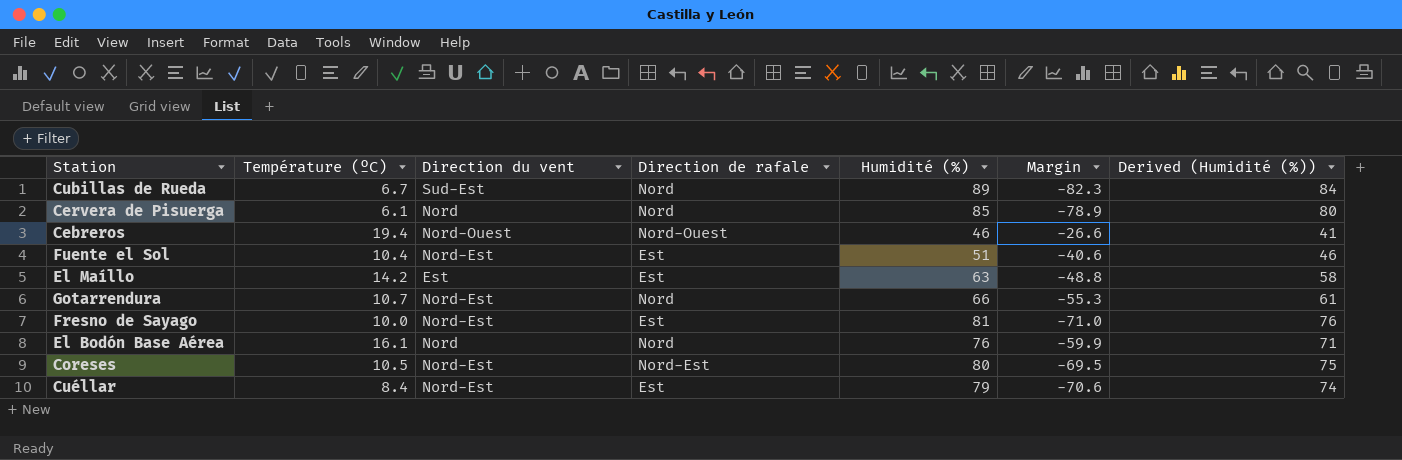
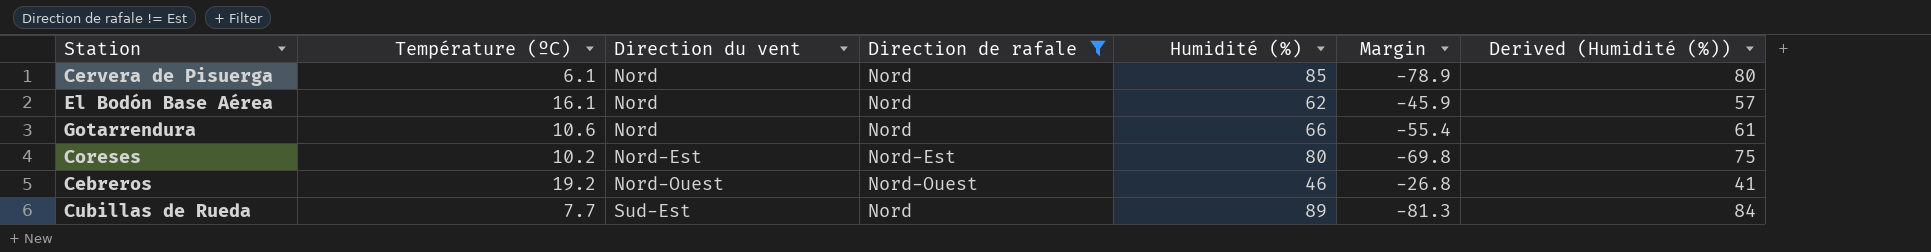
filter: none -> Direction de rafale != Est
row order: none -> Direction du vent ascending
El Bodón Base Aérea | Humidité (%): 76 -> 62
El Bodón Base Aérea | Margin: -59.9 -> -45.9
El Bodón Base Aérea | Derived (Humidité (%)): 71 -> 57
Gotarrendura | Température (ºC): 10.7 -> 10.6
Gotarrendura | Direction du vent: Nord-Est -> Nord
Gotarrendura | Margin: -55.3 -> -55.4
Coreses | Température (ºC): 10.5 -> 10.2
Coreses | Margin: -69.5 -> -69.8
Cebreros | Température (ºC): 19.4 -> 19.2
Cebreros | Margin: -26.6 -> -26.8
Cubillas de Rueda | Température (ºC): 6.7 -> 7.7
Cubillas de Rueda | Margin: -82.3 -> -81.3

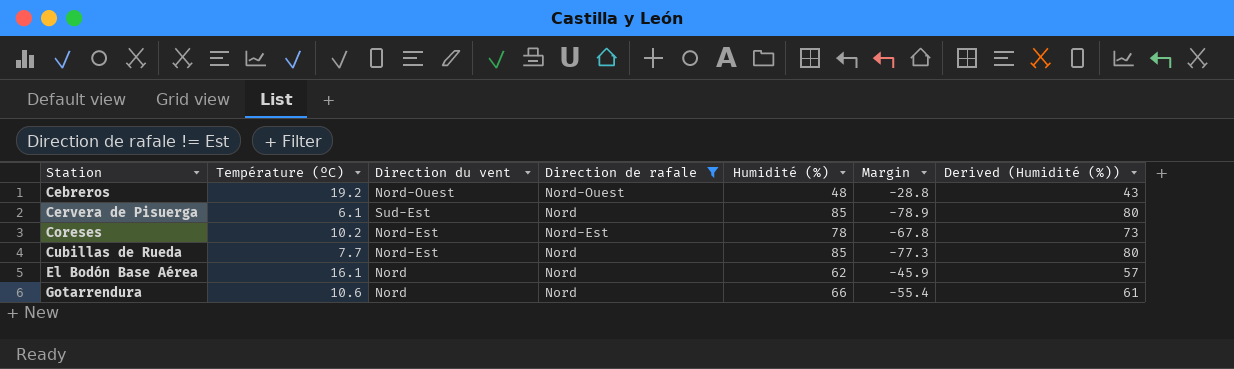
row order: Direction du vent ascending -> Station ascending
Cebreros | Humidité (%): 46 -> 48
Cebreros | Margin: -26.8 -> -28.8
Cebreros | Derived (Humidité (%)): 41 -> 43
Cervera de Pisuerga | Direction du vent: Nord -> Sud-Est
Coreses | Humidité (%): 80 -> 78
Coreses | Margin: -69.8 -> -67.8
Coreses | Derived (Humidité (%)): 75 -> 73
Cubillas de Rueda | Direction du vent: Sud-Est -> Nord-Est
Cubillas de Rueda | Humidité (%): 89 -> 85
Cubillas de Rueda | Margin: -81.3 -> -77.3
Cubillas de Rueda | Derived (Humidité (%)): 84 -> 80

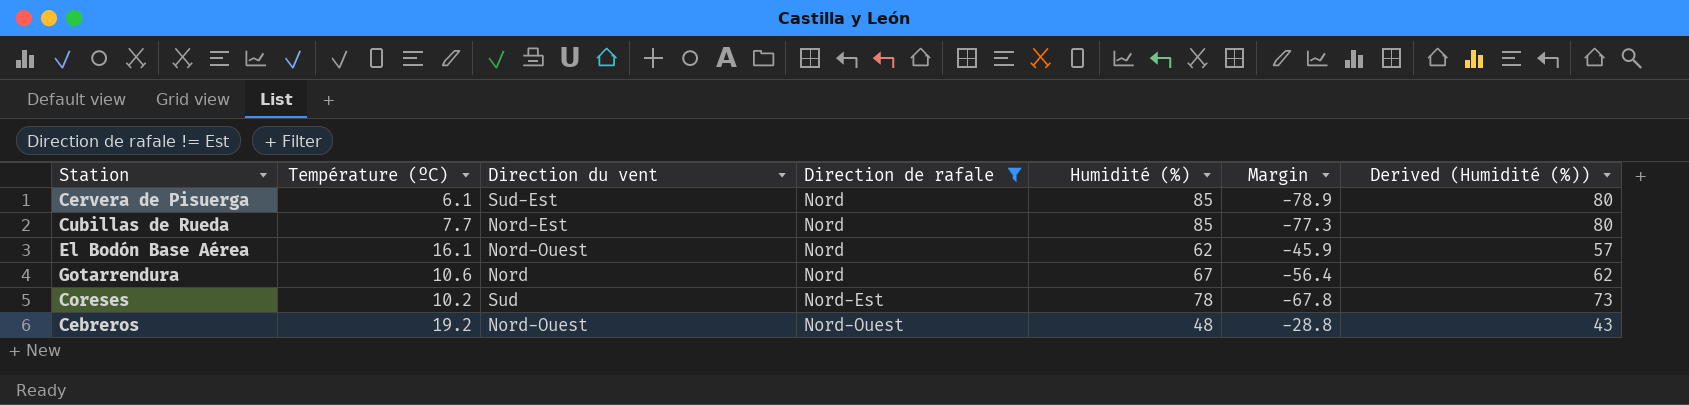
row order: Station ascending -> Direction de rafale ascending
El Bodón Base Aérea | Direction du vent: Nord -> Nord-Ouest
Gotarrendura | Humidité (%): 66 -> 67
Gotarrendura | Margin: -55.4 -> -56.4
Gotarrendura | Derived (Humidité (%)): 61 -> 62
Coreses | Direction du vent: Nord-Est -> Sud

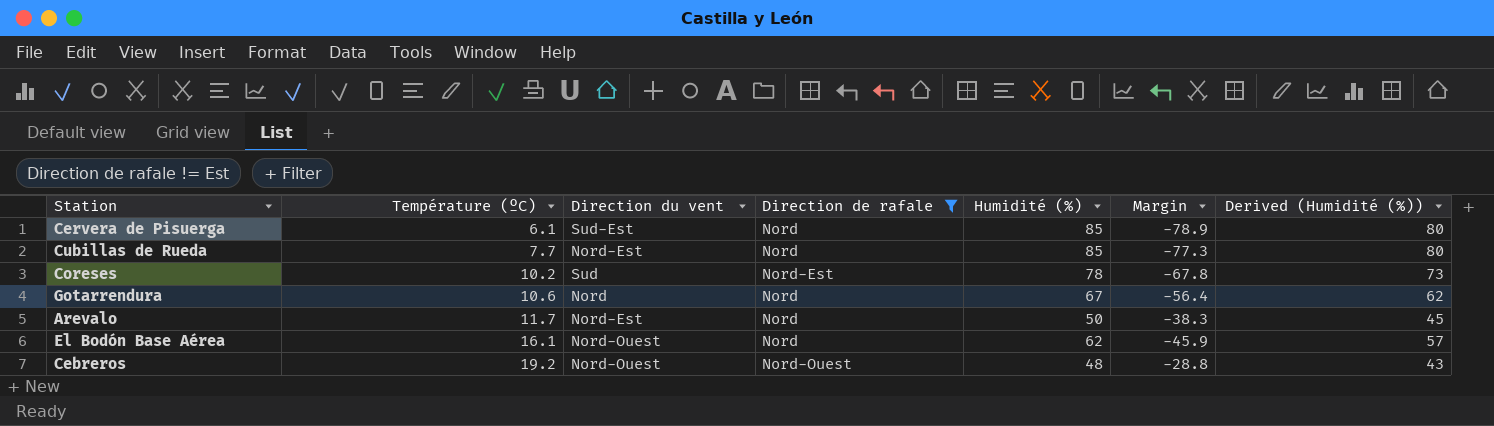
row order: Direction de rafale ascending -> Température (ºC) ascending
row Arevalo: none -> 11.7 | Nord-Est | Nord | 50 | -38.3 | 45

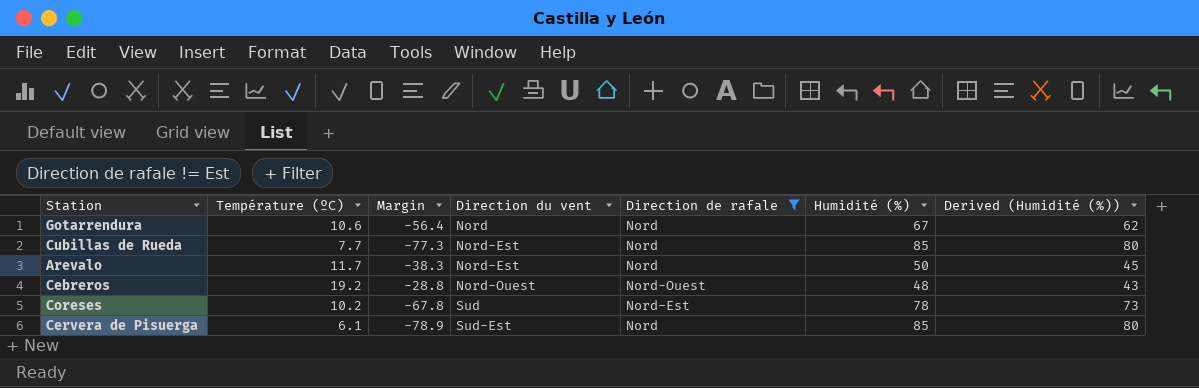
row order: Température (ºC) ascending -> Direction du vent ascending
column Margin | position: 6 -> 3
row El Bodón Base Aérea: 16.1 | Nord-Ouest | Nord | 62 | -45.9 | 57 -> none

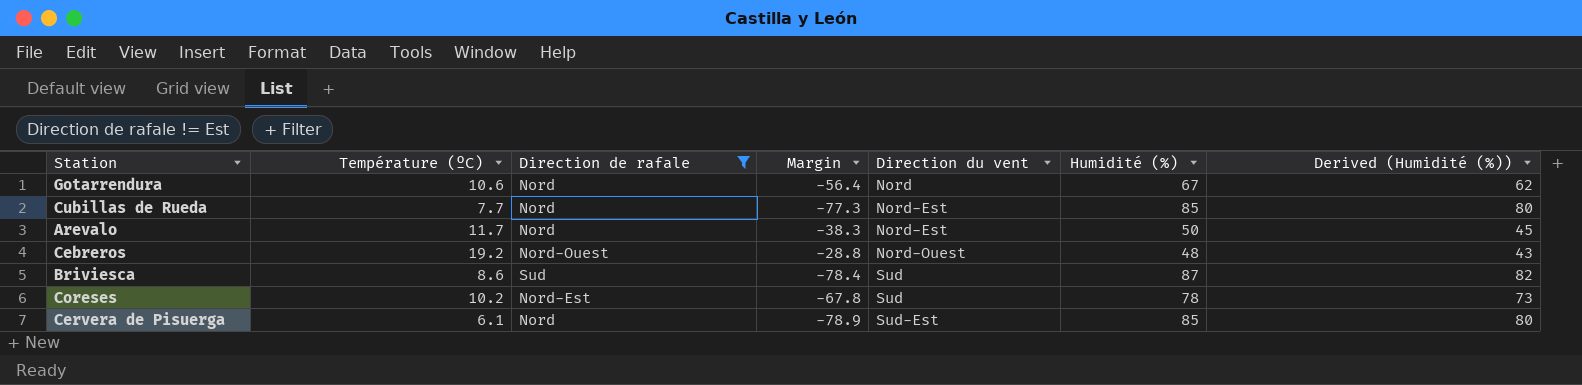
column Direction de rafale | position: 5 -> 3
row Briviesca: none -> 8.6 | Sud | -78.4 | Sud | 87 | 82

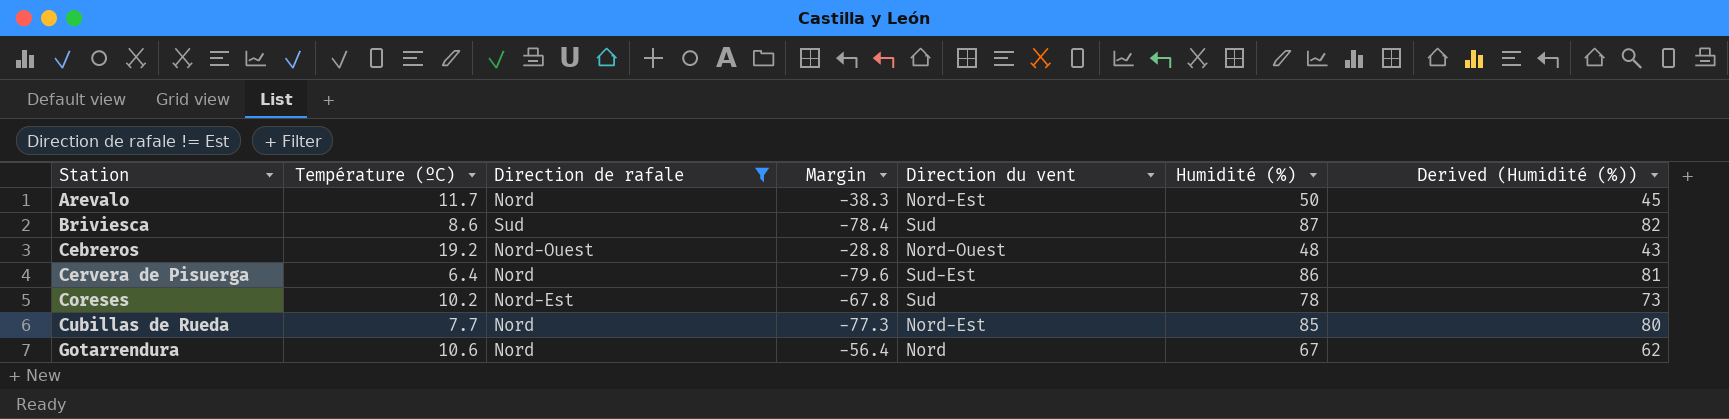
row order: Direction du vent ascending -> Station ascending
Cervera de Pisuerga | Température (ºC): 6.1 -> 6.4
Cervera de Pisuerga | Margin: -78.9 -> -79.6
Cervera de Pisuerga | Humidité (%): 85 -> 86
Cervera de Pisuerga | Derived (Humidité (%)): 80 -> 81

